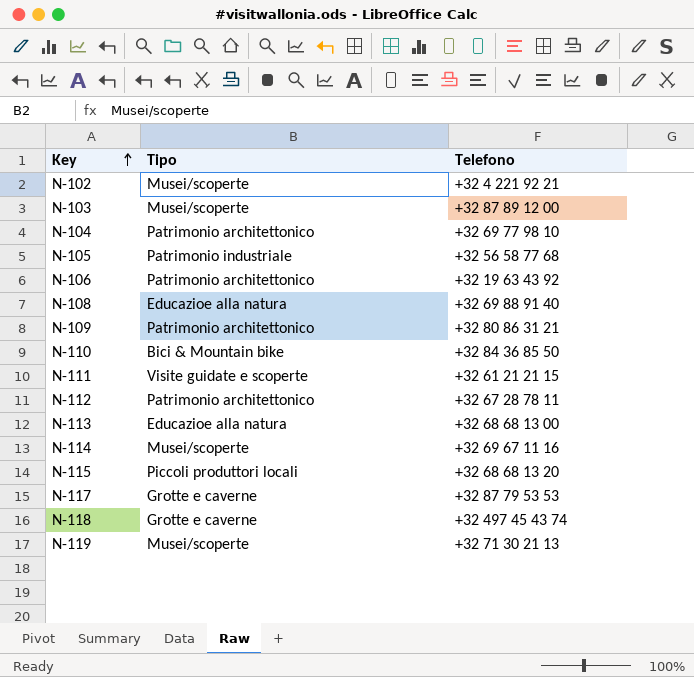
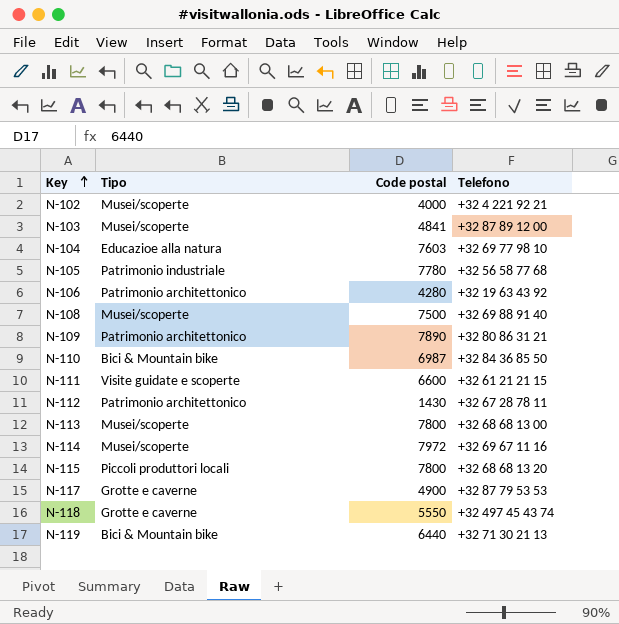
column Code postal | position: none -> 3
N-104 | Tipo: Patrimonio architettonico -> Educazioe alla natura
N-108 | Tipo: Educazioe alla natura -> Musei/scoperte
N-113 | Tipo: Educazioe alla natura -> Musei/scoperte
N-119 | Tipo: Musei/scoperte -> Bici & Mountain bike

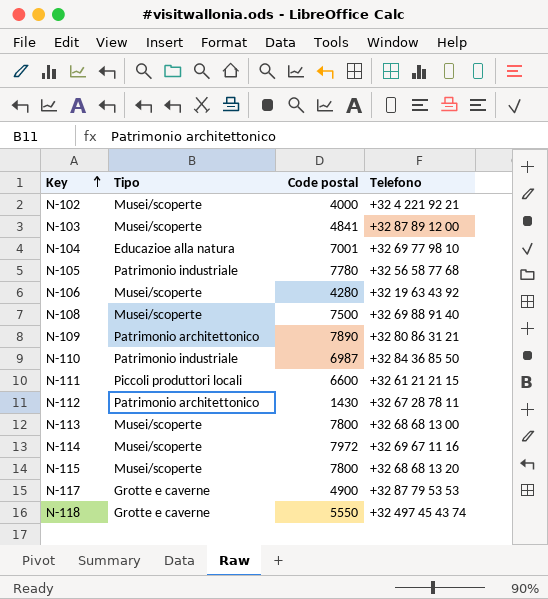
row N-119: Bici & Mountain bike | 6440 | +32 71 30 21 13 -> none
N-104 | Code postal: 7603 -> 7001
N-106 | Tipo: Patrimonio architettonico -> Musei/scoperte
N-110 | Tipo: Bici & Mountain bike -> Patrimonio industriale
N-111 | Tipo: Visite guidate e scoperte -> Piccoli produttori locali
N-115 | Tipo: Piccoli produttori locali -> Musei/scoperte

